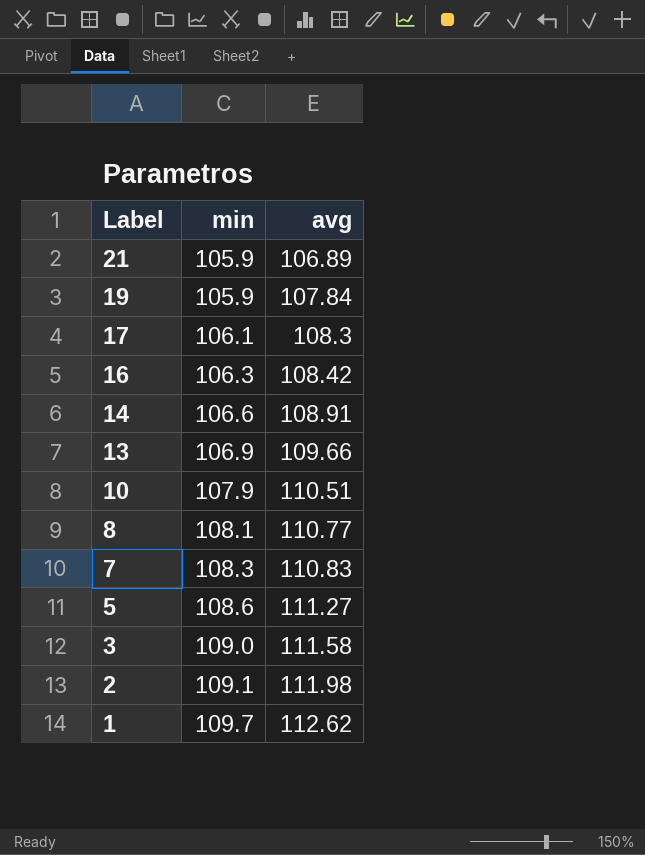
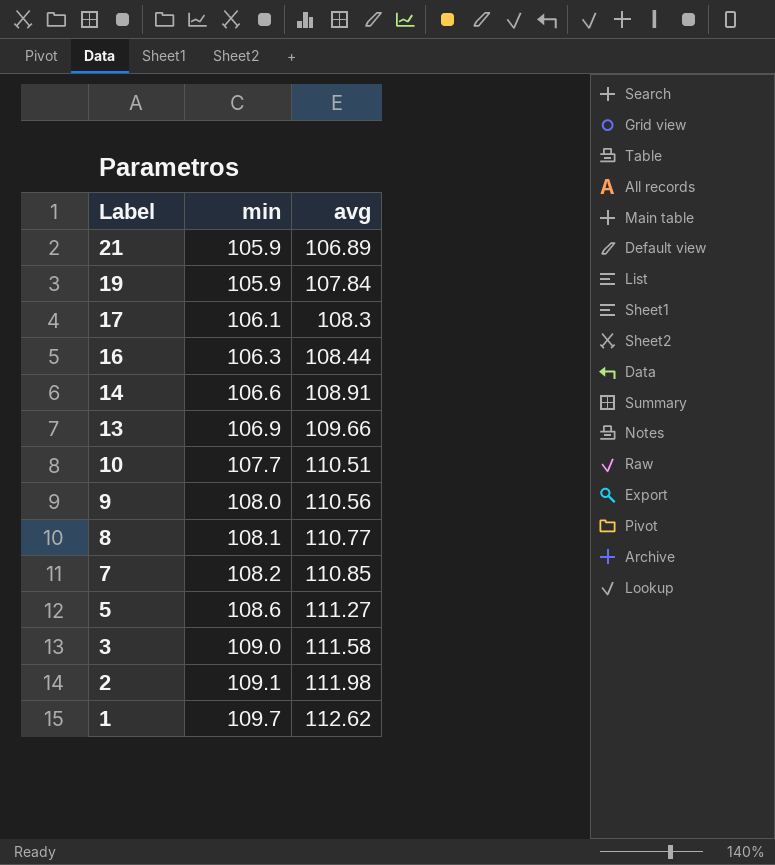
16 | avg: 108.42 -> 108.44
10 | min: 107.9 -> 107.7
row 9: none -> 108.0 | 110.56
7 | min: 108.3 -> 108.2
7 | avg: 110.83 -> 110.85

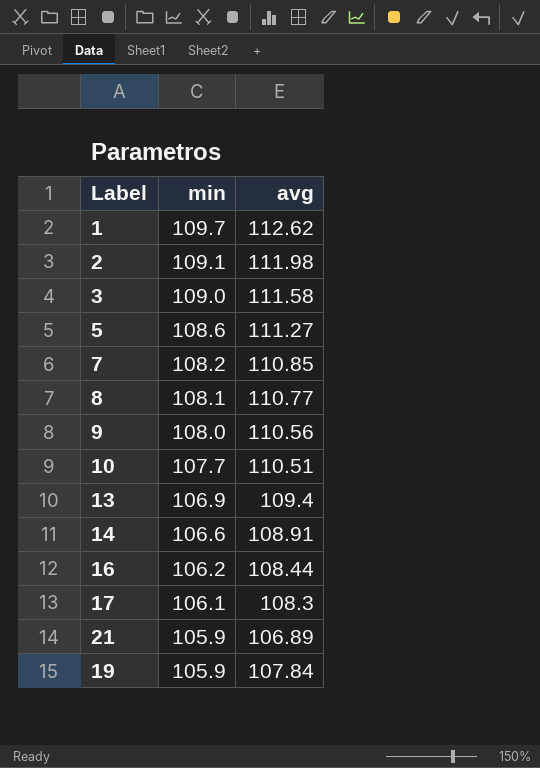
row order: Label descending -> min descending
13 | avg: 109.66 -> 109.4
16 | min: 106.3 -> 106.2

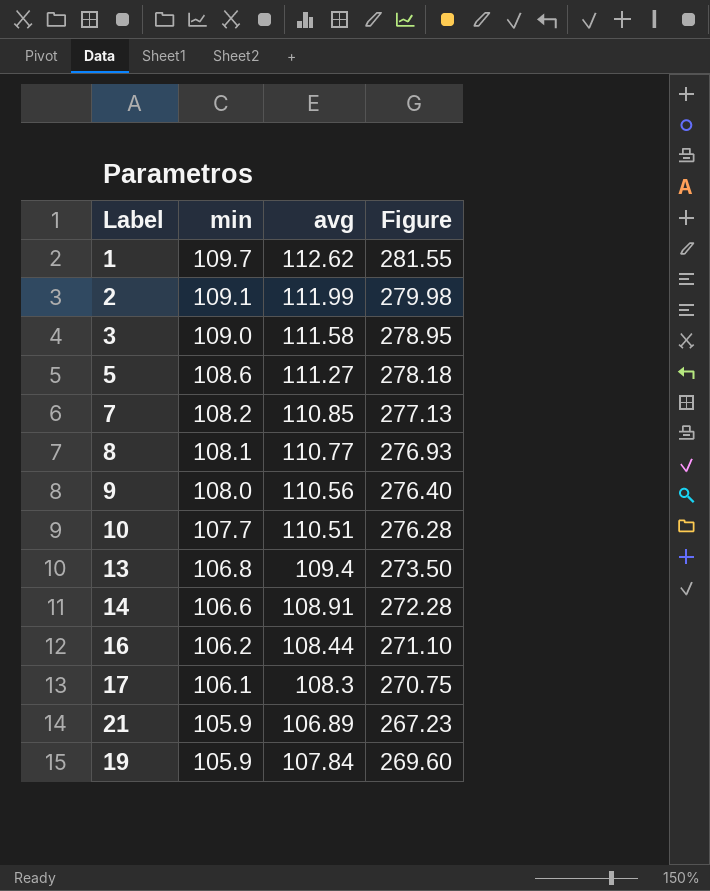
column Figure | formula: none -> [avg] * 2.5
2 | avg: 111.98 -> 111.99
13 | min: 106.9 -> 106.8

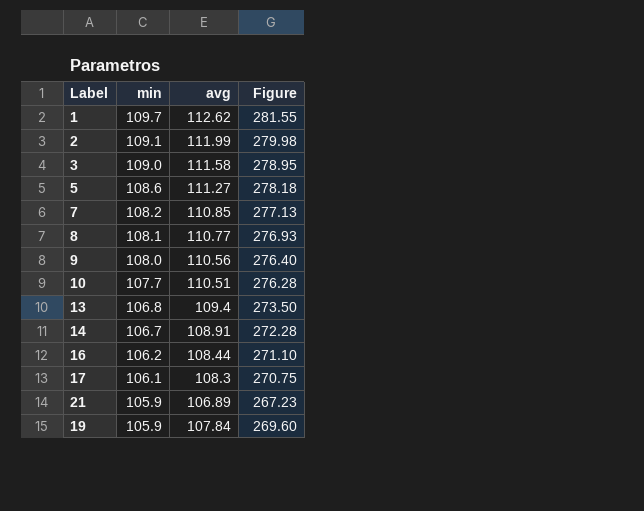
14 | min: 106.6 -> 106.7

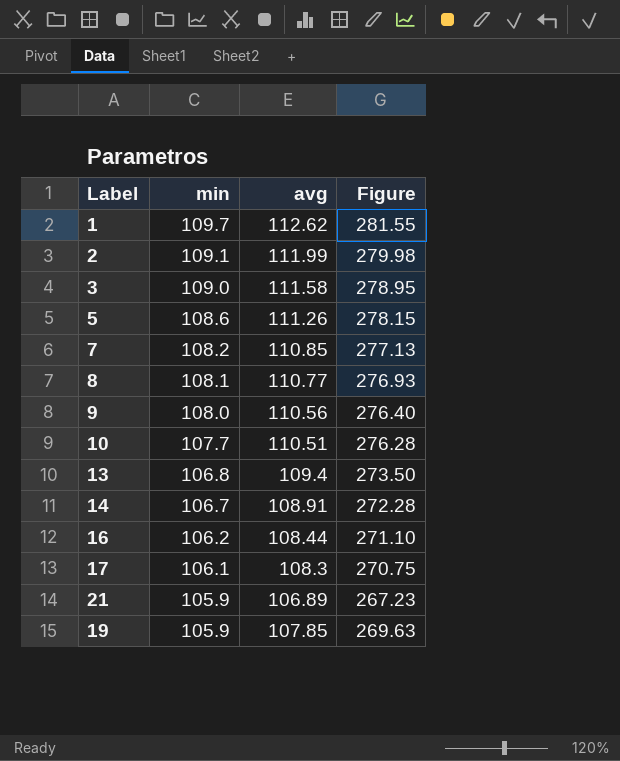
5 | avg: 111.27 -> 111.26
5 | Figure: 278.18 -> 278.15
19 | avg: 107.84 -> 107.85
19 | Figure: 269.60 -> 269.63

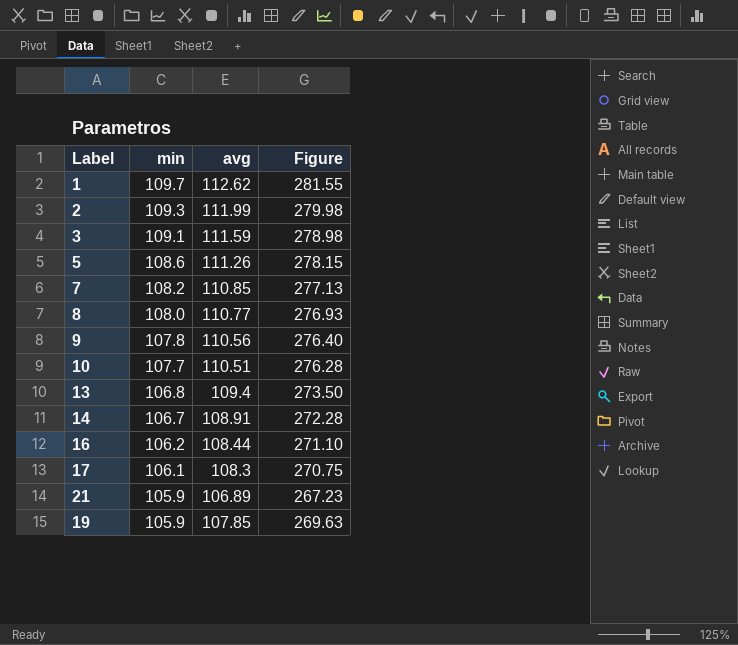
2 | min: 109.1 -> 109.3
3 | min: 109.0 -> 109.1
3 | avg: 111.58 -> 111.59
3 | Figure: 278.95 -> 278.98
8 | min: 108.1 -> 108.0
9 | min: 108.0 -> 107.8

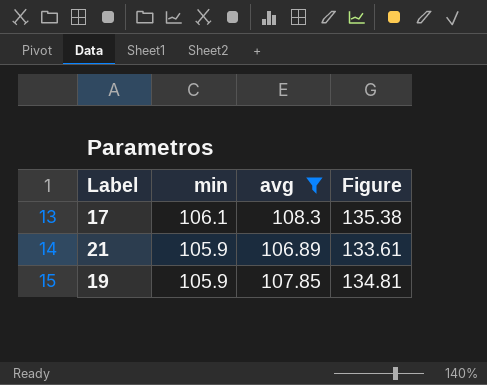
filter: none -> avg <= 108.3
column Figure | formula: [avg] * 2.5 -> [avg] * 1.25

